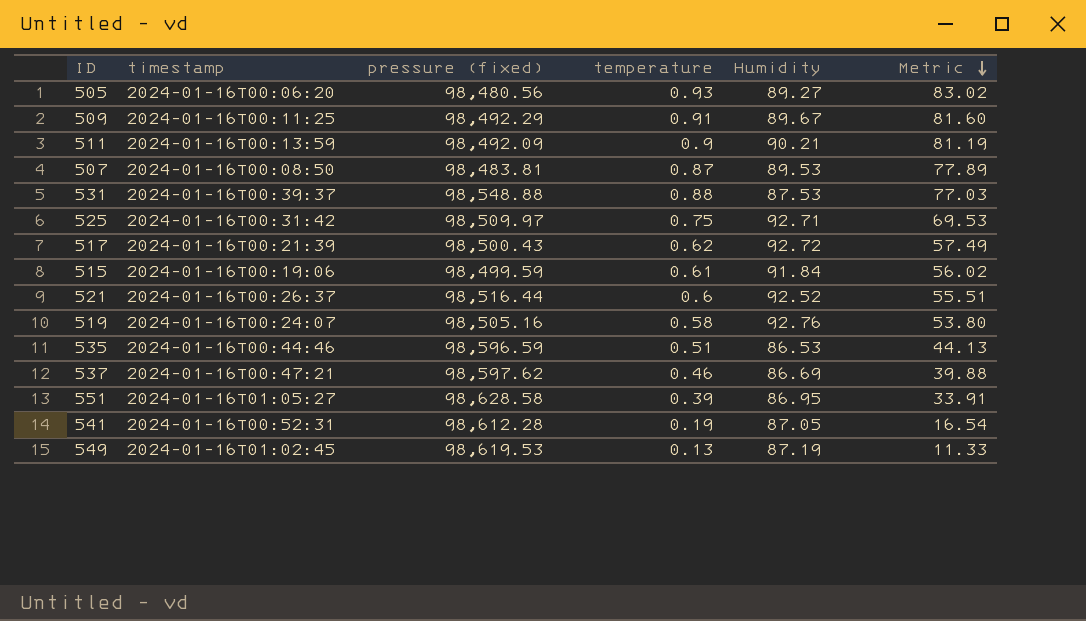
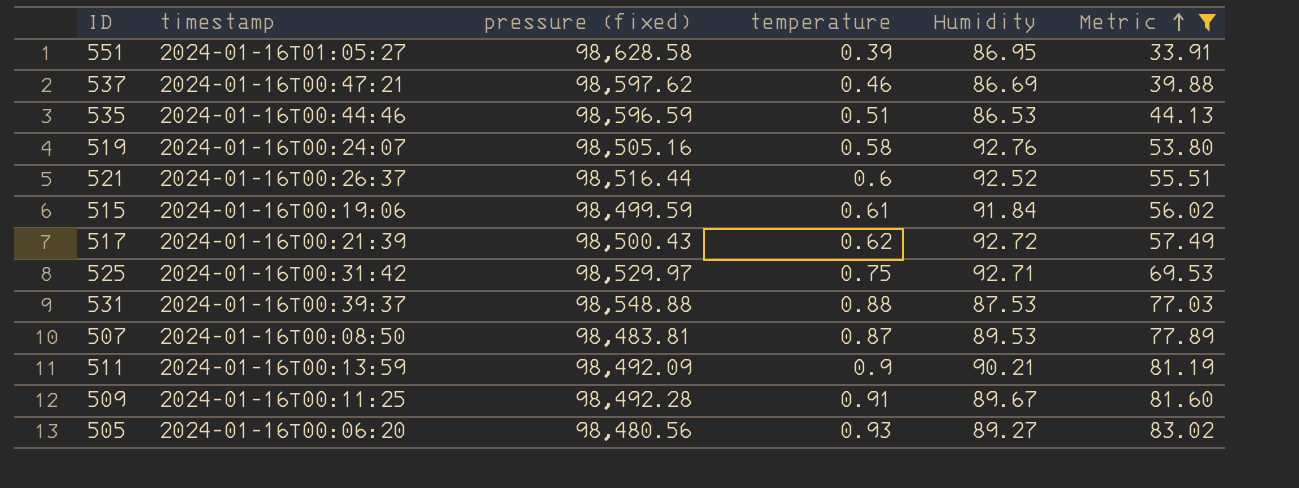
filter: none -> Metric >= 33.91
row order: Metric descending -> Metric ascending
525 | pressure (fixed): 98,509.97 -> 98,529.97
509 | pressure (fixed): 98,492.29 -> 98,492.28

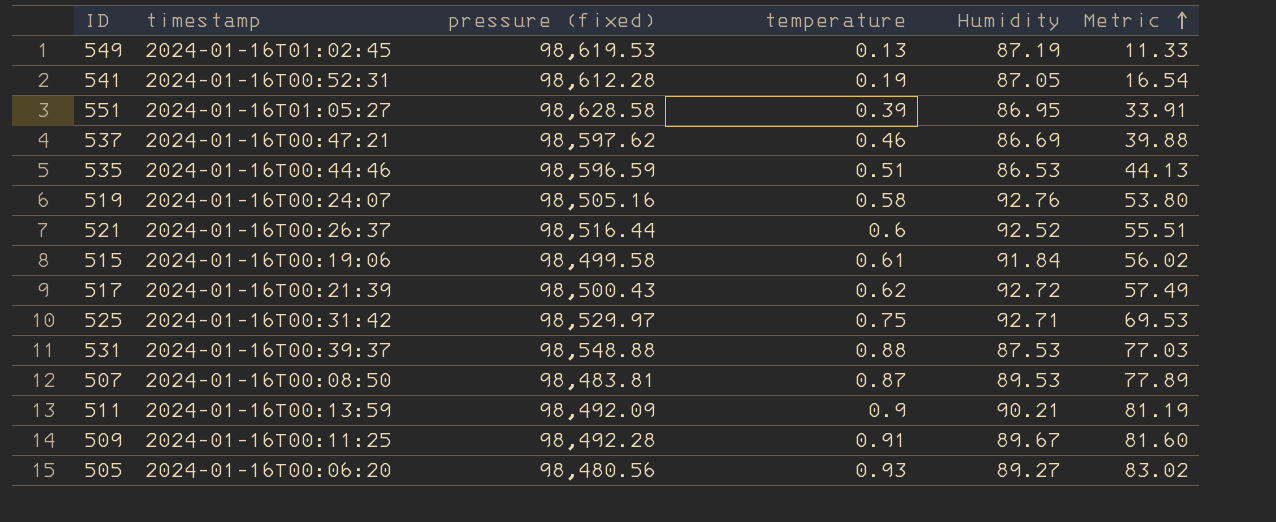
filter: Metric >= 33.91 -> none
515 | pressure (fixed): 98,499.59 -> 98,499.58

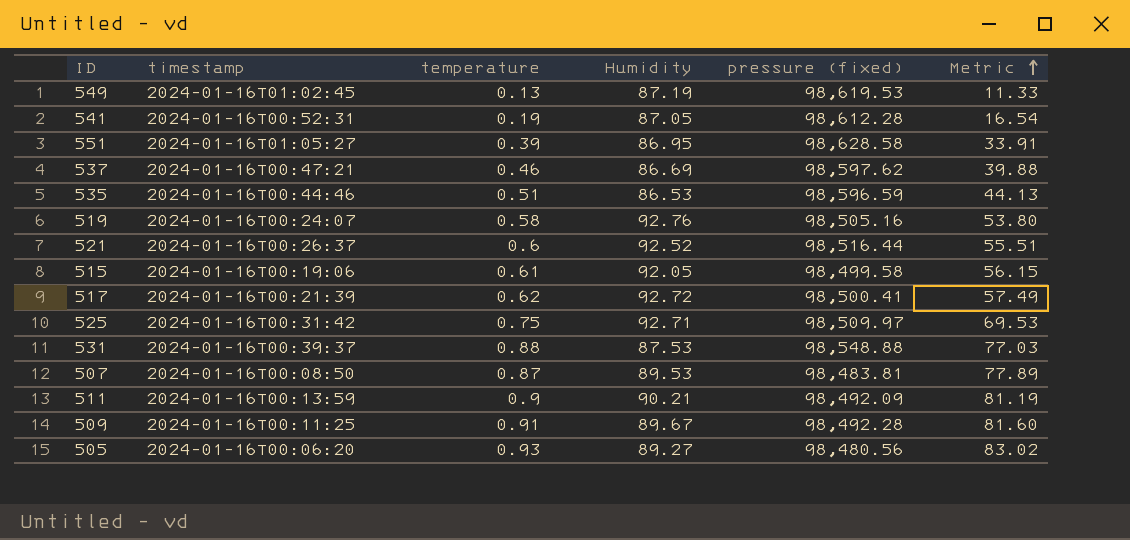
column pressure (fixed) | position: 3 -> 5
515 | Humidity: 91.84 -> 92.05
515 | Metric: 56.02 -> 56.15
517 | pressure (fixed): 98,500.43 -> 98,500.41
525 | pressure (fixed): 98,529.97 -> 98,509.97

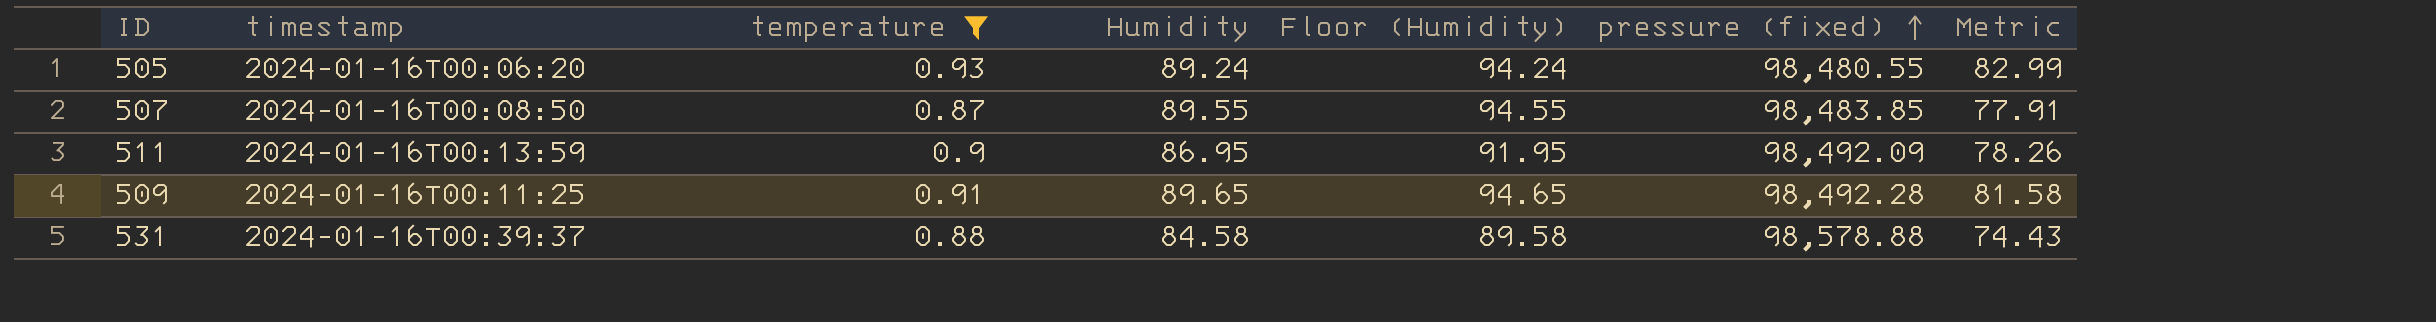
filter: none -> temperature >= 0.87
row order: Metric ascending -> pressure (fixed) ascending
column Floor (Humidity) | formula: none -> [Humidity] + 5
505 | Humidity: 89.27 -> 89.24
505 | pressure (fixed): 98,480.56 -> 98,480.55
505 | Metric: 83.02 -> 82.99
507 | Humidity: 89.53 -> 89.55
507 | pressure (fixed): 98,483.81 -> 98,483.85
507 | Metric: 77.89 -> 77.91
511 | Humidity: 90.21 -> 86.95
511 | Metric: 81.19 -> 78.26
509 | Humidity: 89.67 -> 89.65
509 | Metric: 81.60 -> 81.58
531 | Humidity: 87.53 -> 84.58
531 | pressure (fixed): 98,548.88 -> 98,578.88
531 | Metric: 77.03 -> 74.43

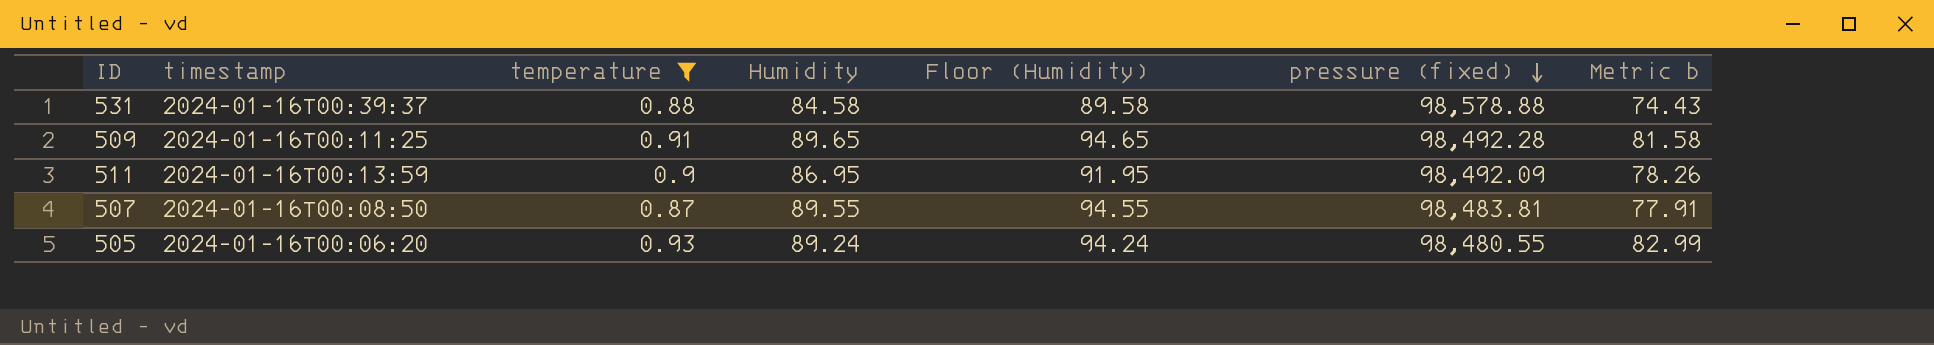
row order: pressure (fixed) ascending -> pressure (fixed) descending
column name: Metric -> Metric b
507 | pressure (fixed): 98,483.85 -> 98,483.81

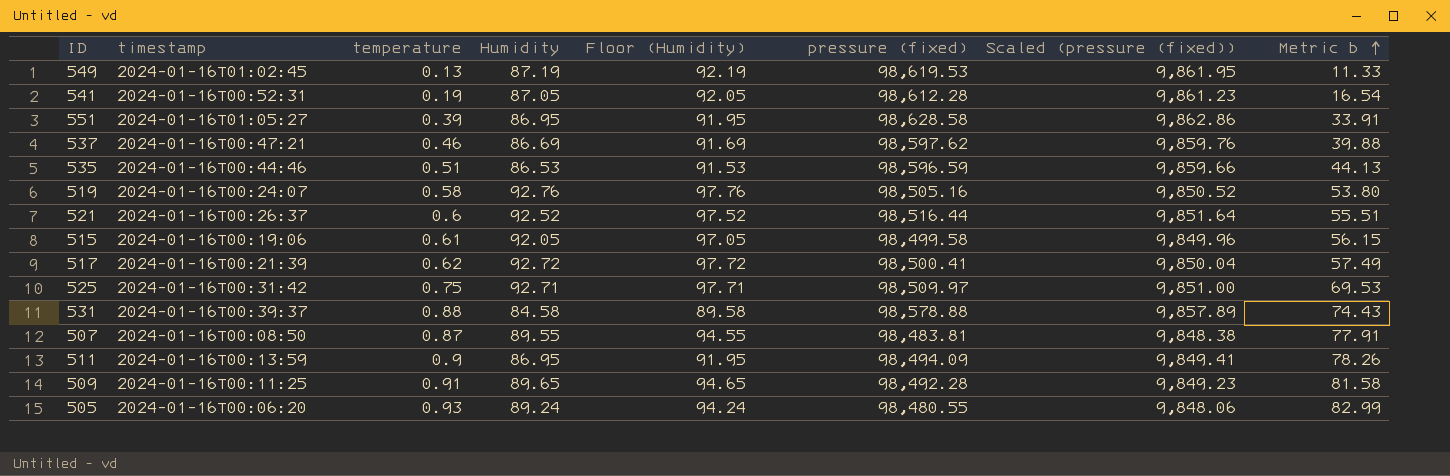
filter: temperature >= 0.87 -> none
row order: pressure (fixed) descending -> Metric b ascending
column Scaled (pressure (fixed)) | formula: none -> [pressure (fixed)] * 0.1
511 | pressure (fixed): 98,492.09 -> 98,494.09

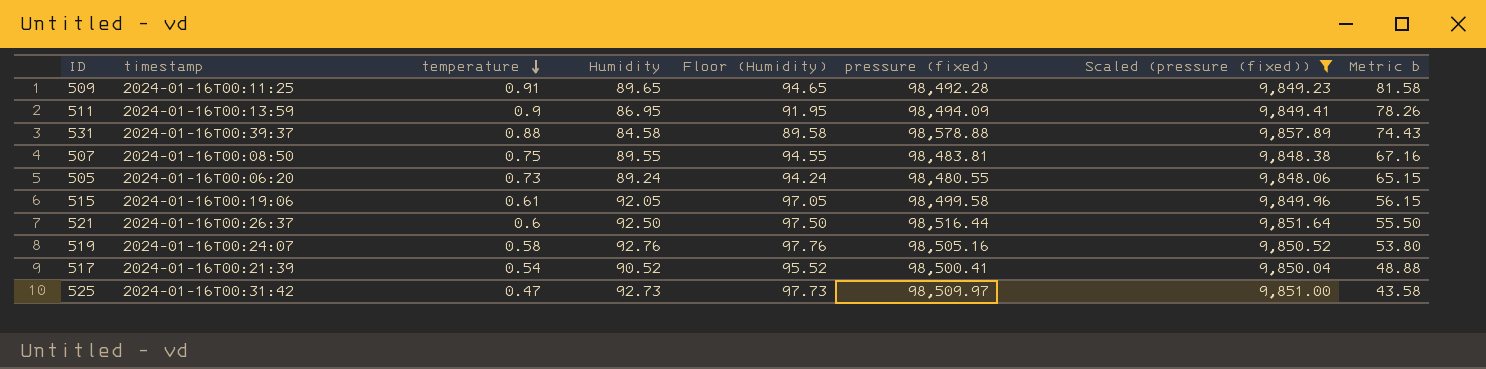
filter: none -> Scaled (pressure (fixed)) <= 9,857.89
row order: Metric b ascending -> temperature descending
507 | temperature: 0.87 -> 0.75
507 | Metric b: 77.91 -> 67.16
505 | temperature: 0.93 -> 0.73
505 | Metric b: 82.99 -> 65.15
521 | Humidity: 92.52 -> 92.50
521 | Floor (Humidity): 97.52 -> 97.50
521 | Metric b: 55.51 -> 55.50
517 | temperature: 0.62 -> 0.54
517 | Humidity: 92.72 -> 90.52
517 | Floor (Humidity): 97.72 -> 95.52
517 | Metric b: 57.49 -> 48.88
525 | temperature: 0.75 -> 0.47
525 | Humidity: 92.71 -> 92.73
525 | Floor (Humidity): 97.71 -> 97.73
525 | Metric b: 69.53 -> 43.58

